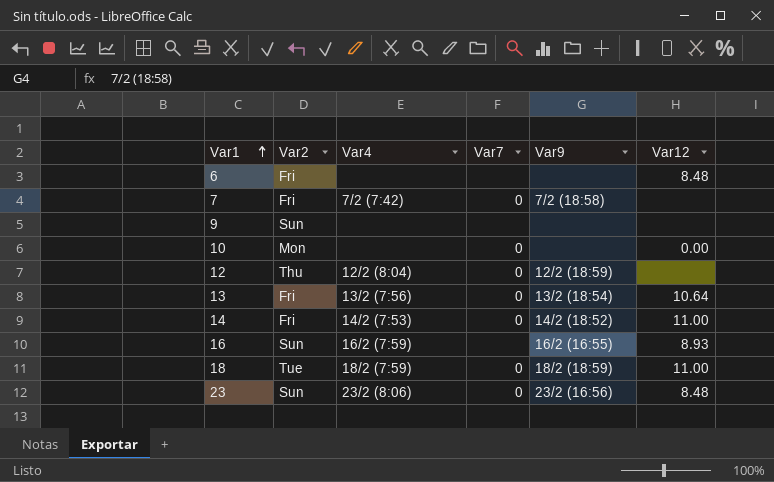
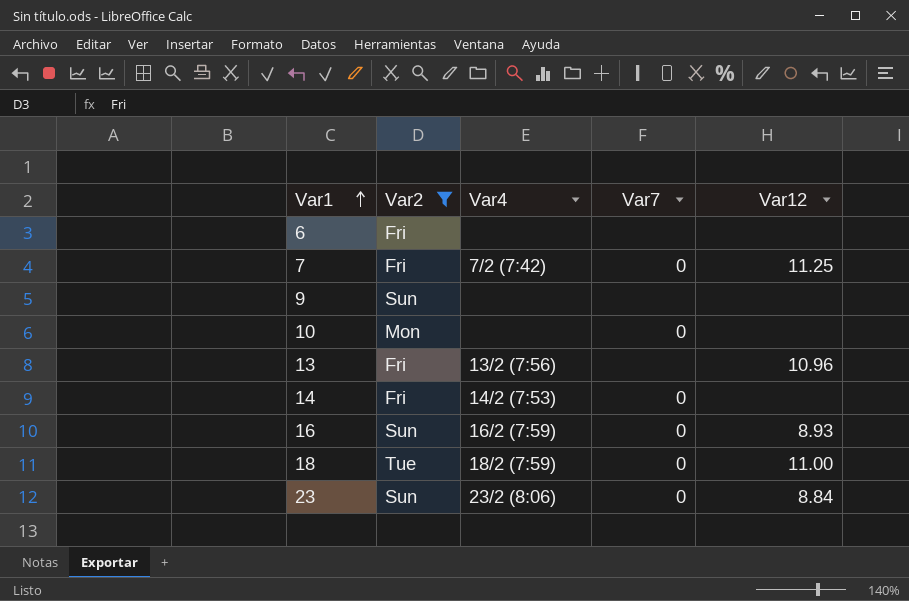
filter: none -> Var2 != Thu
column Var9 | position: 5 -> none
6 | Var12: 8.48 -> none
7 | Var12: none -> 11.25
10 | Var12: 0.00 -> none
13 | Var7: 0 -> none
13 | Var12: 10.64 -> 10.96
14 | Var12: 11.00 -> none
16 | Var7: none -> 0
23 | Var12: 8.48 -> 8.84

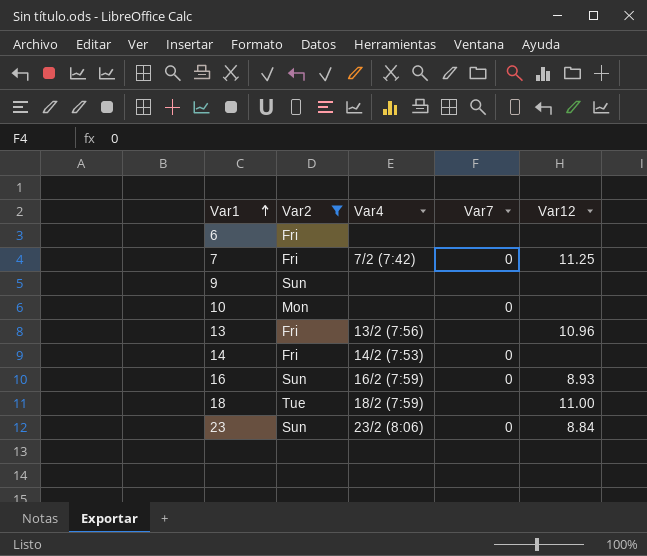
18 | Var7: 0 -> none

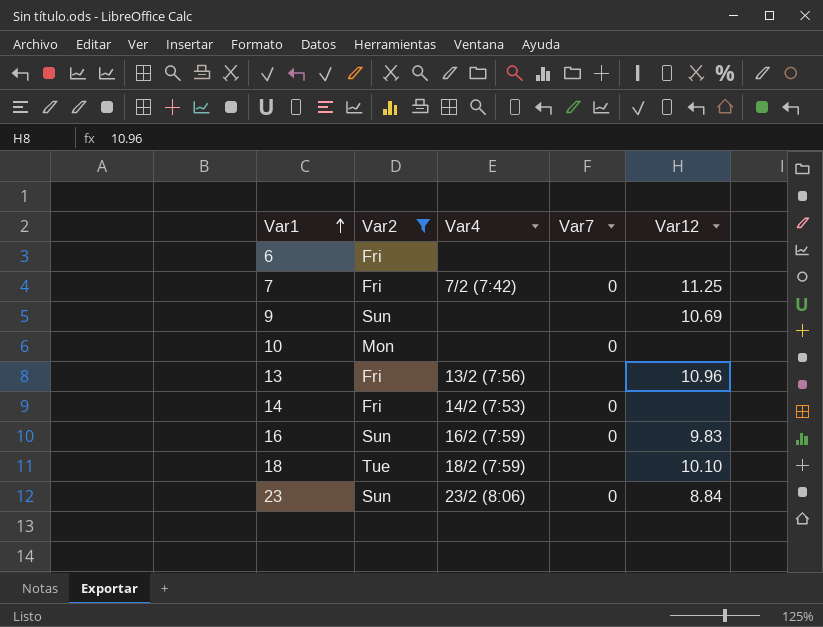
9 | Var12: none -> 10.69
16 | Var12: 8.93 -> 9.83
18 | Var12: 11.00 -> 10.10

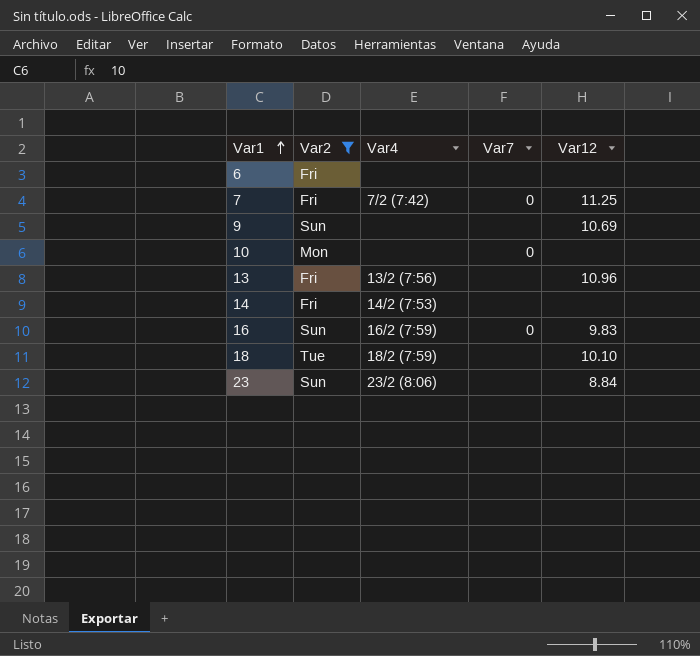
14 | Var7: 0 -> none
23 | Var7: 0 -> none

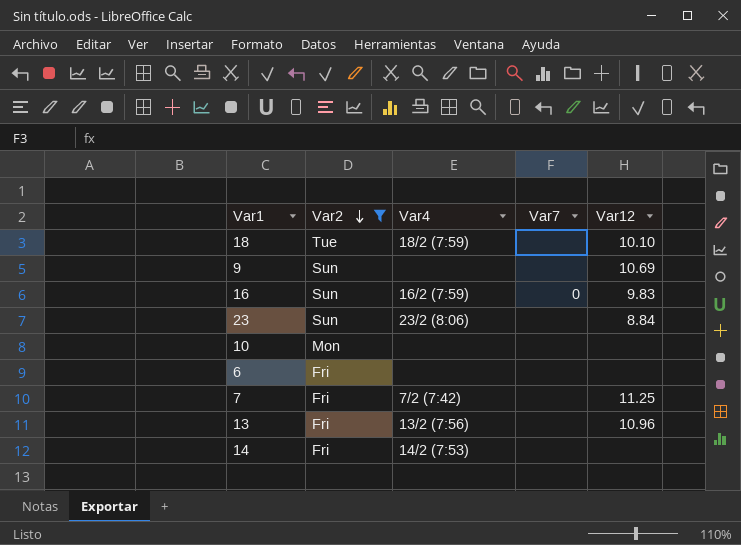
row order: Var1 ascending -> Var2 descending
10 | Var7: 0 -> none
7 | Var7: 0 -> none

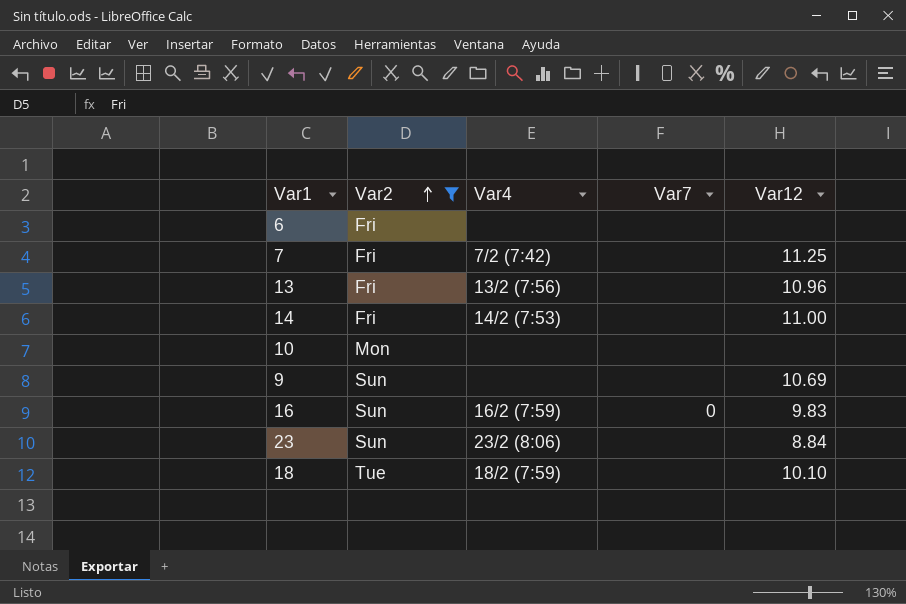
row order: Var2 descending -> Var2 ascending
14 | Var12: none -> 11.00

